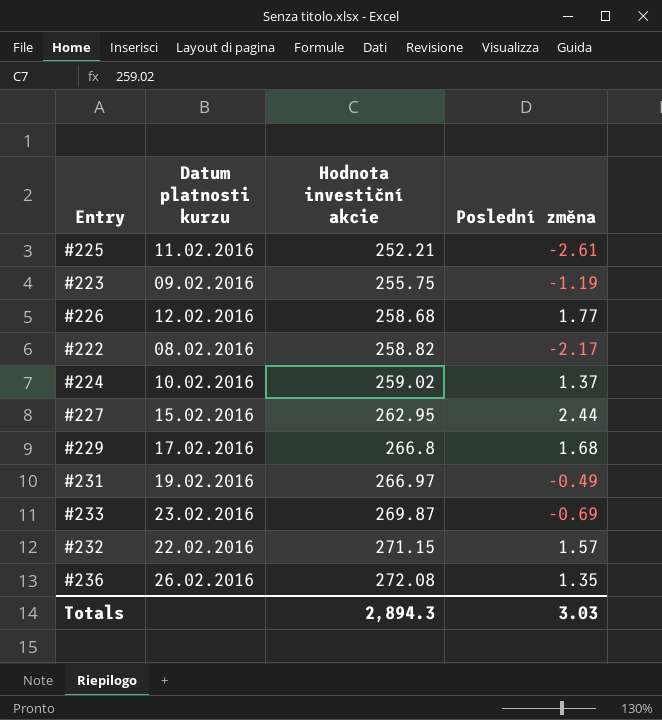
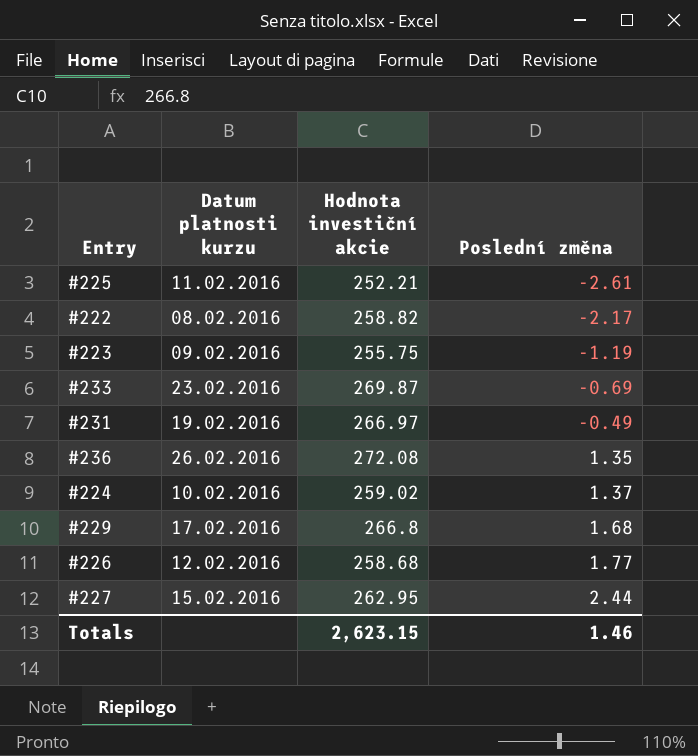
row order: Hodnota investiční akcie ascending -> Poslední změna ascending
row #232: 22.02.2016 | 271.15 | 1.57 -> none
Totals | Hodnota investiční akcie: 2,894.3 -> 2,623.15
Totals | Poslední změna: 3.03 -> 1.46

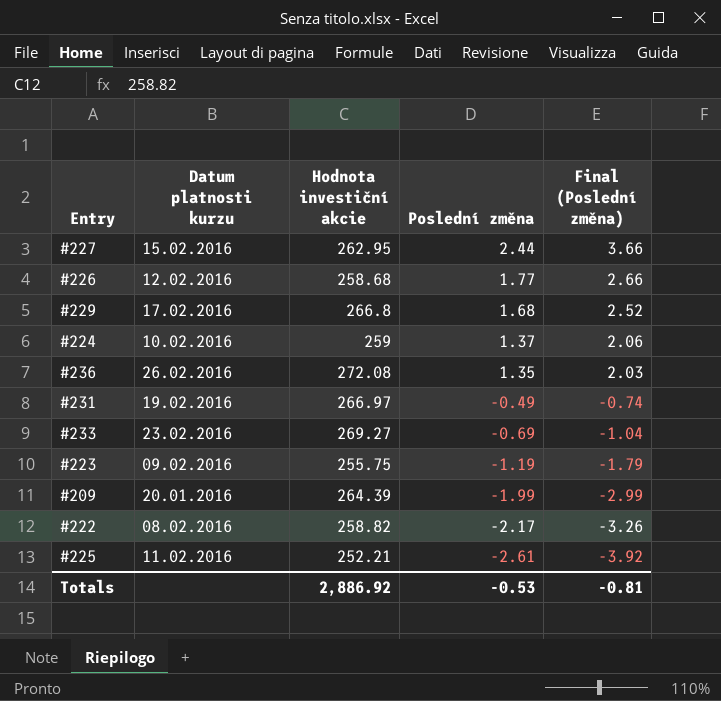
row order: Poslední změna ascending -> Poslední změna descending
column Final (Poslední změna) | formula: none -> [Poslední změna] * 1.5
#224 | Hodnota investiční akcie: 259.02 -> 259
#233 | Hodnota investiční akcie: 269.87 -> 269.27
row #209: none -> 20.01.2016 | 264.39 | -1.99 | -2.99
Totals | Hodnota investiční akcie: 2,623.15 -> 2,886.92
Totals | Poslední změna: 1.46 -> -0.53

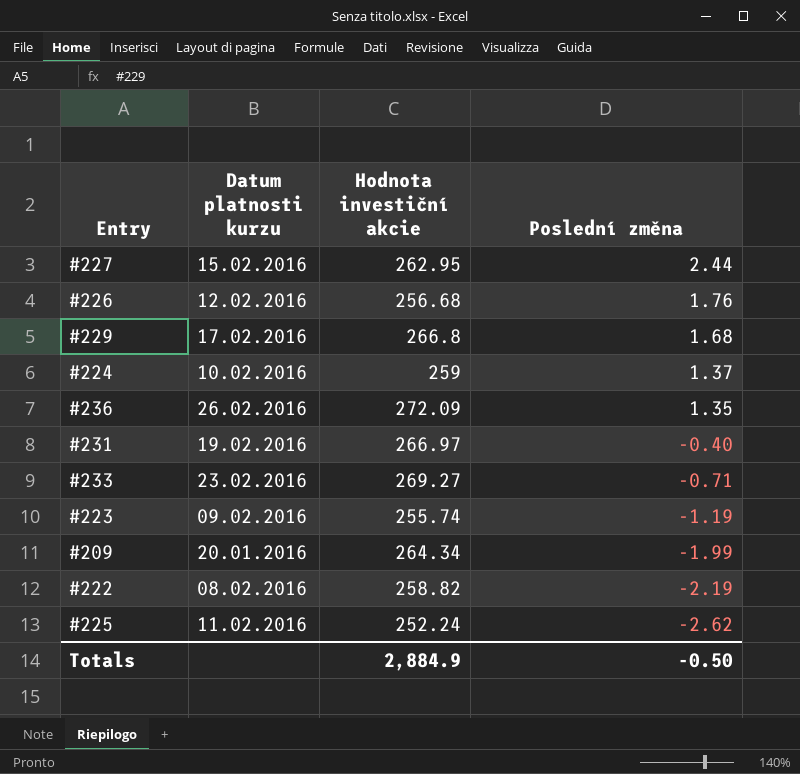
column Final (Poslední změna) | formula: [Poslední změna] * 1.5 -> none
#226 | Hodnota investiční akcie: 258.68 -> 256.68
#226 | Poslední změna: 1.77 -> 1.76
#236 | Hodnota investiční akcie: 272.08 -> 272.09
#231 | Poslední změna: -0.49 -> -0.40
#233 | Poslední změna: -0.69 -> -0.71
#223 | Hodnota investiční akcie: 255.75 -> 255.74
#209 | Hodnota investiční akcie: 264.39 -> 264.34
#222 | Poslední změna: -2.17 -> -2.19
#225 | Hodnota investiční akcie: 252.21 -> 252.24
#225 | Poslední změna: -2.61 -> -2.62
Totals | Hodnota investiční akcie: 2,886.92 -> 2,884.9
Totals | Poslední změna: -0.53 -> -0.50

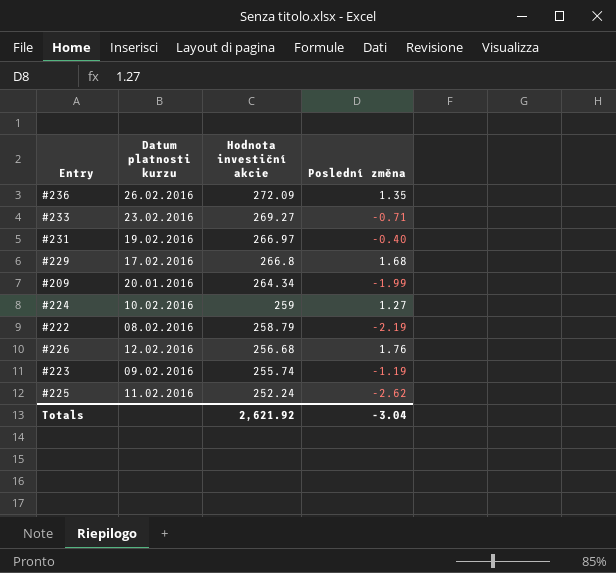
row order: Poslední změna descending -> Hodnota investiční akcie descending
row #227: 15.02.2016 | 262.95 | 2.44 -> none
#224 | Poslední změna: 1.37 -> 1.27
#222 | Hodnota investiční akcie: 258.82 -> 258.79
Totals | Hodnota investiční akcie: 2,884.9 -> 2,621.92
Totals | Poslední změna: -0.50 -> -3.04

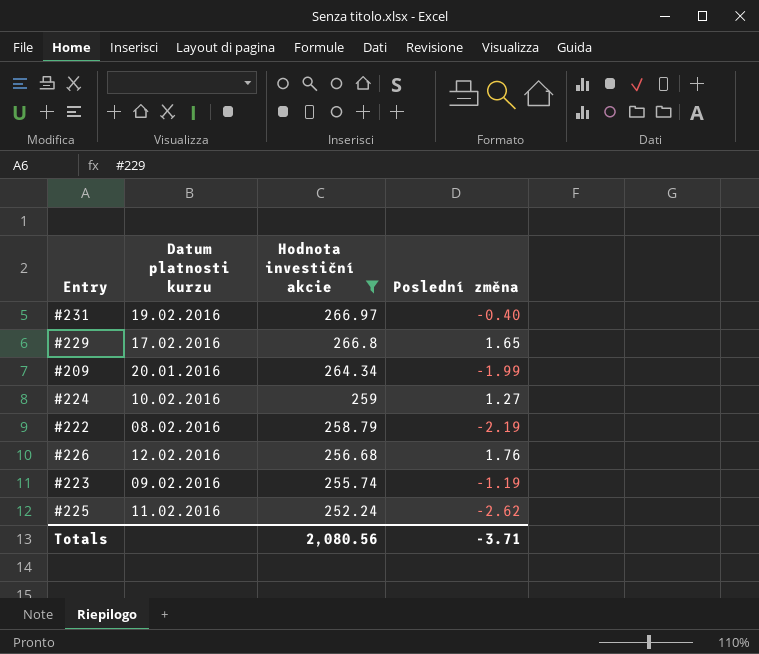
filter: none -> Hodnota investiční akcie <= 266.97
#229 | Poslední změna: 1.68 -> 1.65
Totals | Hodnota investiční akcie: 2,621.92 -> 2,080.56
Totals | Poslední změna: -3.04 -> -3.71

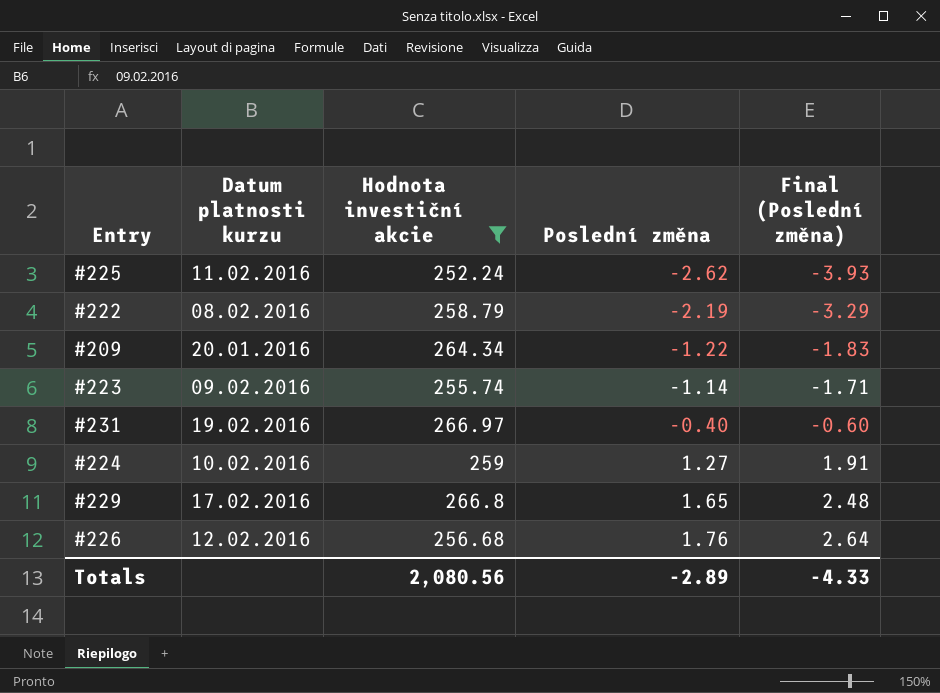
row order: Hodnota investiční akcie descending -> Poslední změna ascending
column Final (Poslední změna) | formula: none -> [Poslední změna] * 1.5
#209 | Poslední změna: -1.99 -> -1.22
#223 | Poslední změna: -1.19 -> -1.14
Totals | Poslední změna: -3.71 -> -2.89

